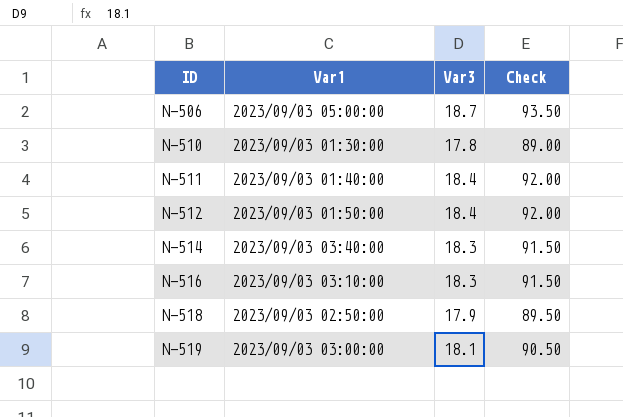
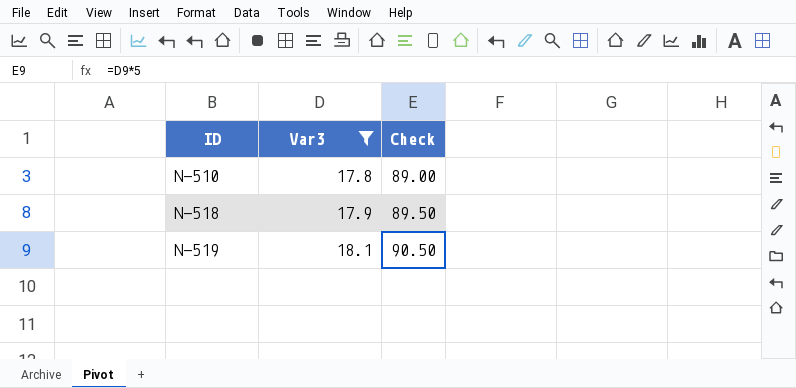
filter: none -> Var3 <= 18.1
column Var1 | position: 2 -> none

